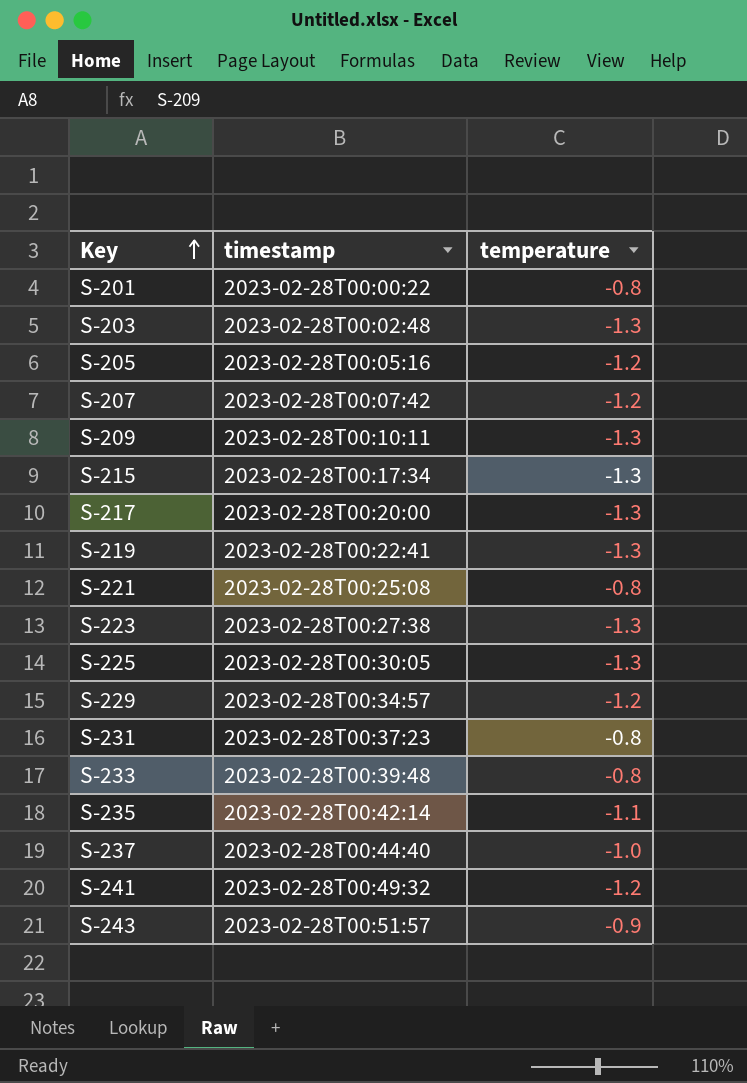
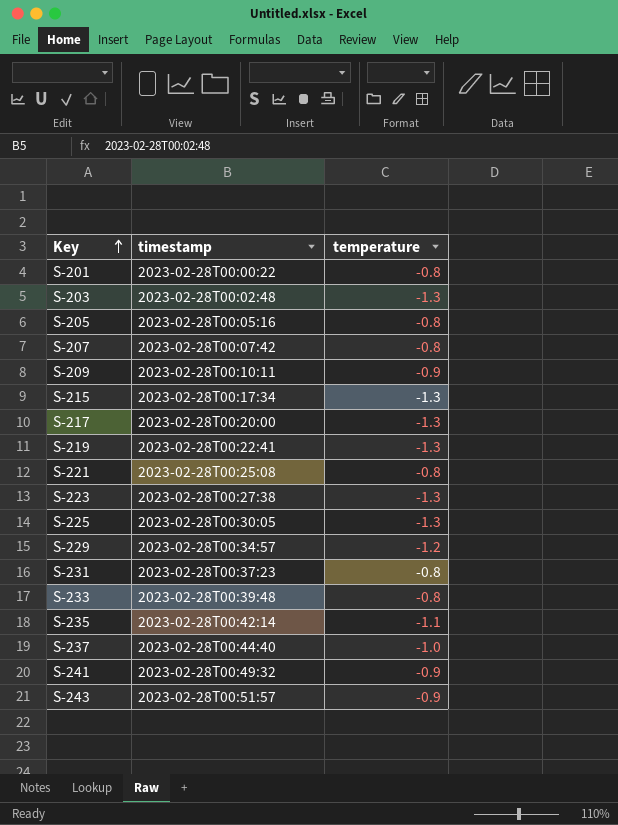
S-205 | temperature: -1.2 -> -0.8
S-207 | temperature: -1.2 -> -0.8
S-209 | temperature: -1.3 -> -0.9
S-241 | temperature: -1.2 -> -0.9

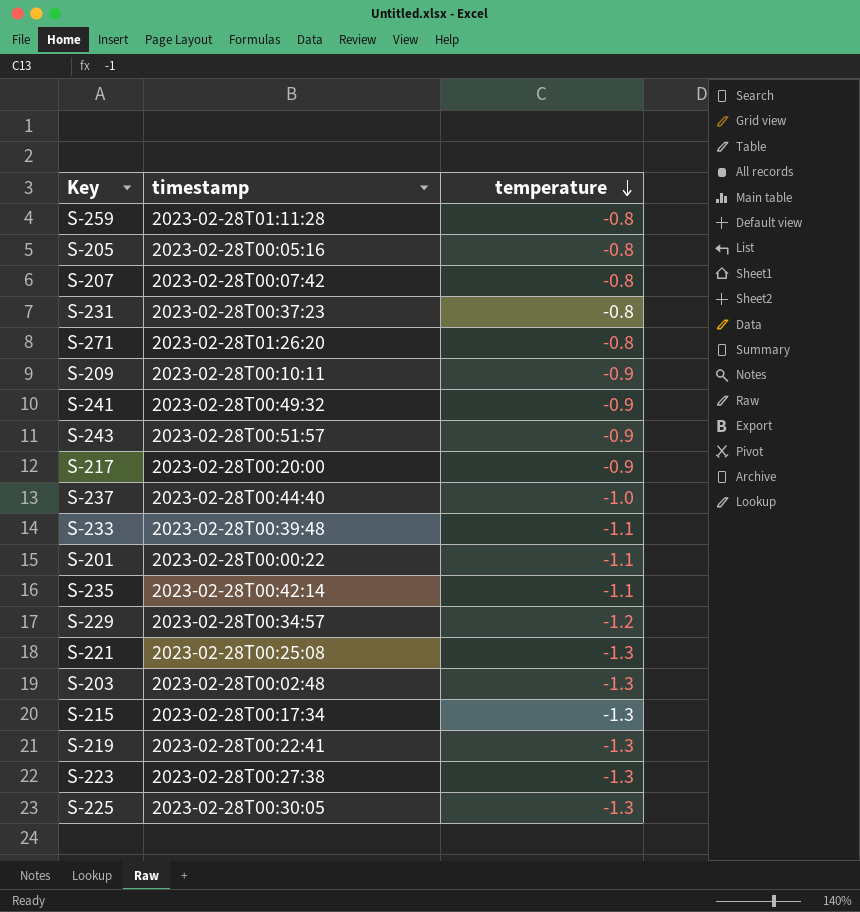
row order: Key ascending -> temperature descending
row S-259: none -> 2023-02-28T01:11:28 | -0.8
row S-271: none -> 2023-02-28T01:26:20 | -0.8
S-217 | temperature: -1.3 -> -0.9
S-233 | temperature: -0.8 -> -1.1
S-201 | temperature: -0.8 -> -1.1
S-221 | temperature: -0.8 -> -1.3

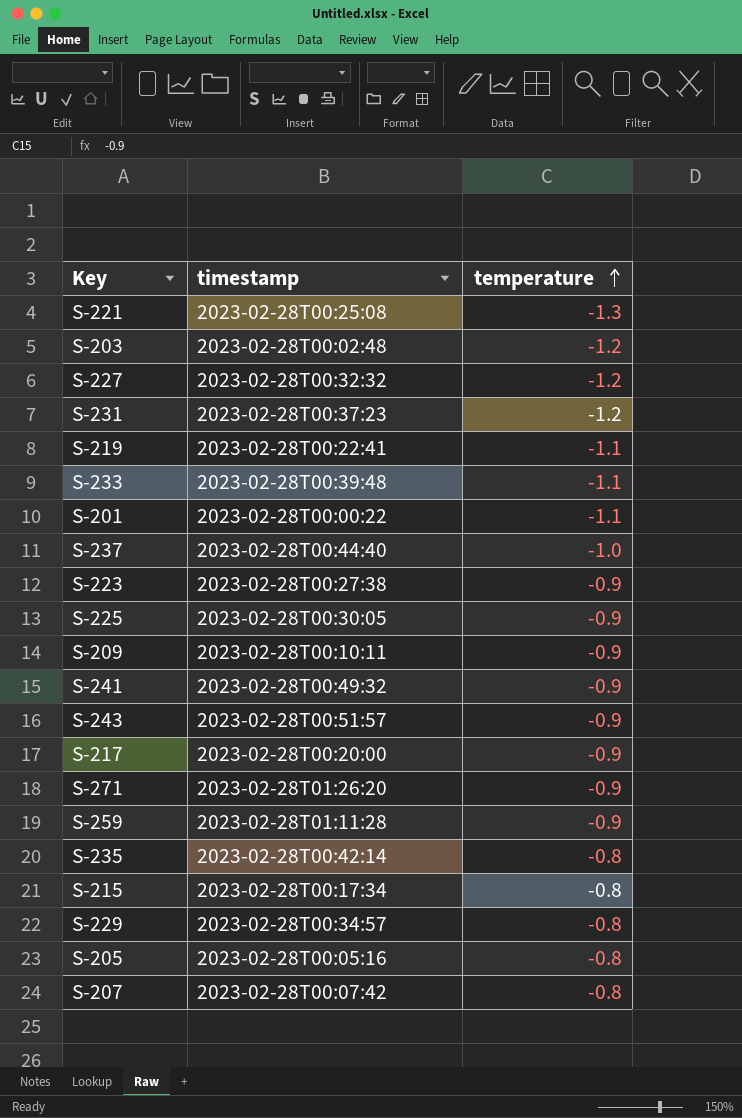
row order: temperature descending -> temperature ascending
S-203 | temperature: -1.3 -> -1.2
row S-227: none -> 2023-02-28T00:32:32 | -1.2
S-231 | temperature: -0.8 -> -1.2
S-219 | temperature: -1.3 -> -1.1
S-223 | temperature: -1.3 -> -0.9
S-225 | temperature: -1.3 -> -0.9
S-271 | temperature: -0.8 -> -0.9
S-259 | temperature: -0.8 -> -0.9
S-235 | temperature: -1.1 -> -0.8
S-215 | temperature: -1.3 -> -0.8
S-229 | temperature: -1.2 -> -0.8

